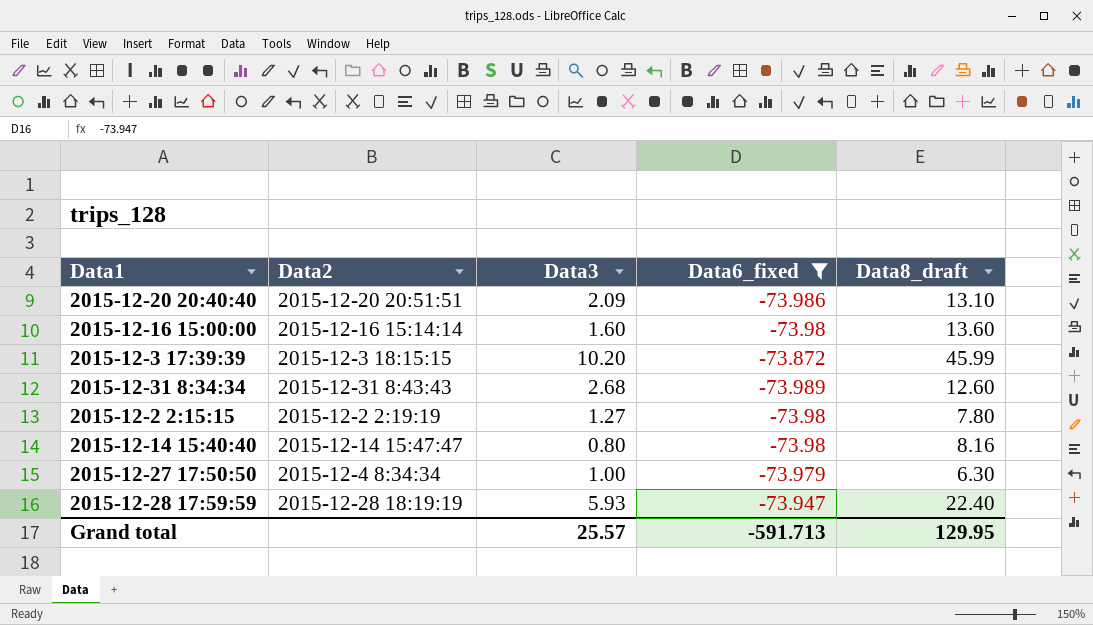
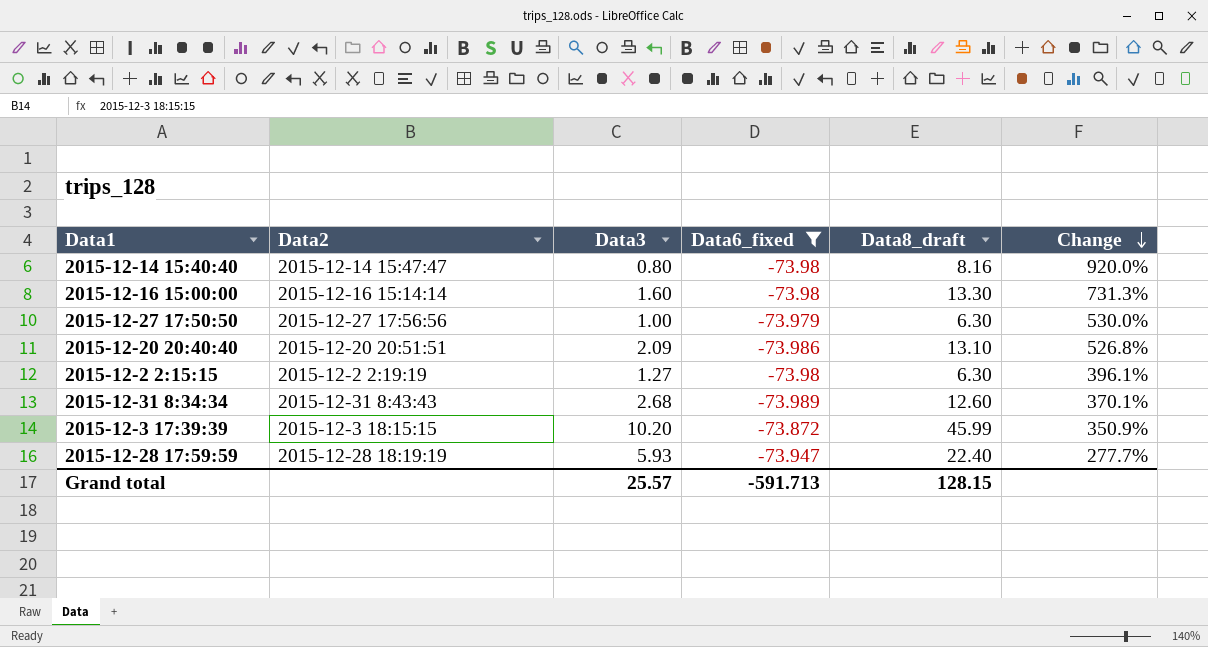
row order: none -> Change descending
column Change | formula: none -> ([Data8_draft] - [Data3]) / [Data3]
2015-12-16 15:00:00 | Data8_draft: 13.60 -> 13.30
2015-12-27 17:50:50 | Data2: 2015-12-4 8:34:34 -> 2015-12-27 17:56:56
2015-12-2 2:15:15 | Data8_draft: 7.80 -> 6.30
Grand total | Data8_draft: 129.95 -> 128.15

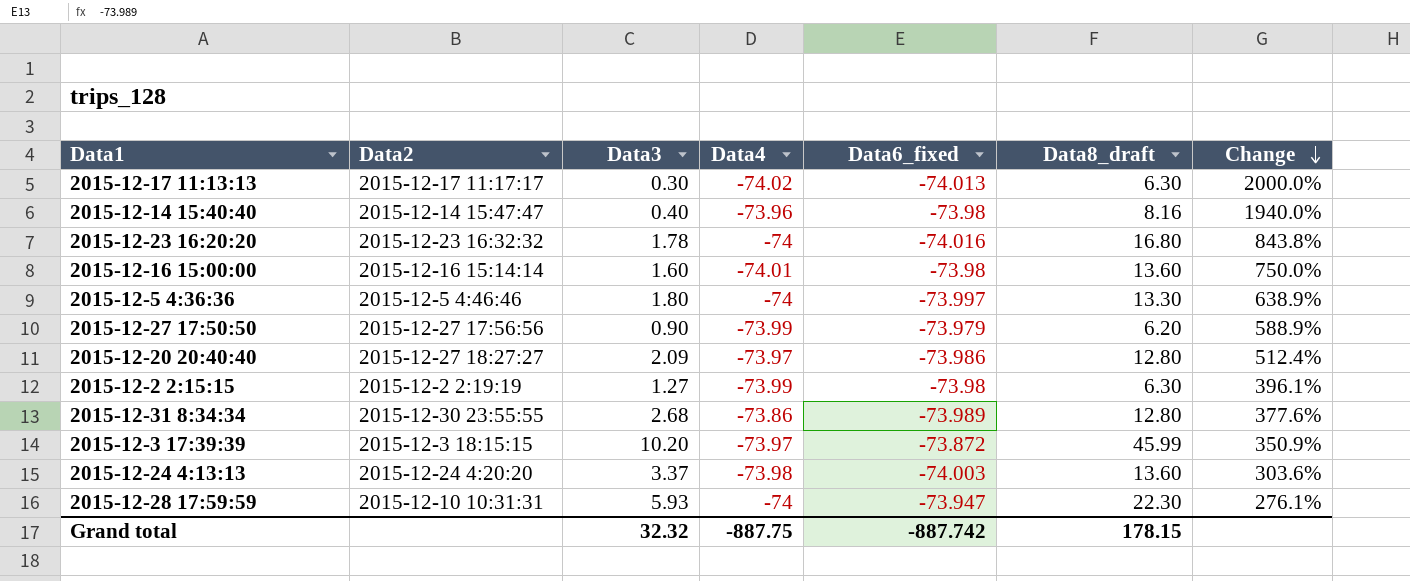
filter: Data6_fixed >= -73.989 -> none
column Data4 | position: none -> 4
2015-12-14 15:40:40 | Data3: 0.80 -> 0.40
2015-12-14 15:40:40 | Change: 920.0% -> 1940.0%
2015-12-16 15:00:00 | Data8_draft: 13.30 -> 13.60
2015-12-16 15:00:00 | Change: 731.3% -> 750.0%
2015-12-27 17:50:50 | Data3: 1.00 -> 0.90
2015-12-27 17:50:50 | Data8_draft: 6.30 -> 6.20
2015-12-27 17:50:50 | Change: 530.0% -> 588.9%
2015-12-20 20:40:40 | Data2: 2015-12-20 20:51:51 -> 2015-12-27 18:27:27
2015-12-20 20:40:40 | Data8_draft: 13.10 -> 12.80
2015-12-20 20:40:40 | Change: 526.8% -> 512.4%
2015-12-31 8:34:34 | Data2: 2015-12-31 8:43:43 -> 2015-12-30 23:55:55
2015-12-31 8:34:34 | Data8_draft: 12.60 -> 12.80
2015-12-31 8:34:34 | Change: 370.1% -> 377.6%
2015-12-28 17:59:59 | Data2: 2015-12-28 18:19:19 -> 2015-12-10 10:31:31
2015-12-28 17:59:59 | Data8_draft: 22.40 -> 22.30
2015-12-28 17:59:59 | Change: 277.7% -> 276.1%
Grand total | Data3: 25.57 -> 32.32
Grand total | Data6_fixed: -591.713 -> -887.742
Grand total | Data8_draft: 128.15 -> 178.15

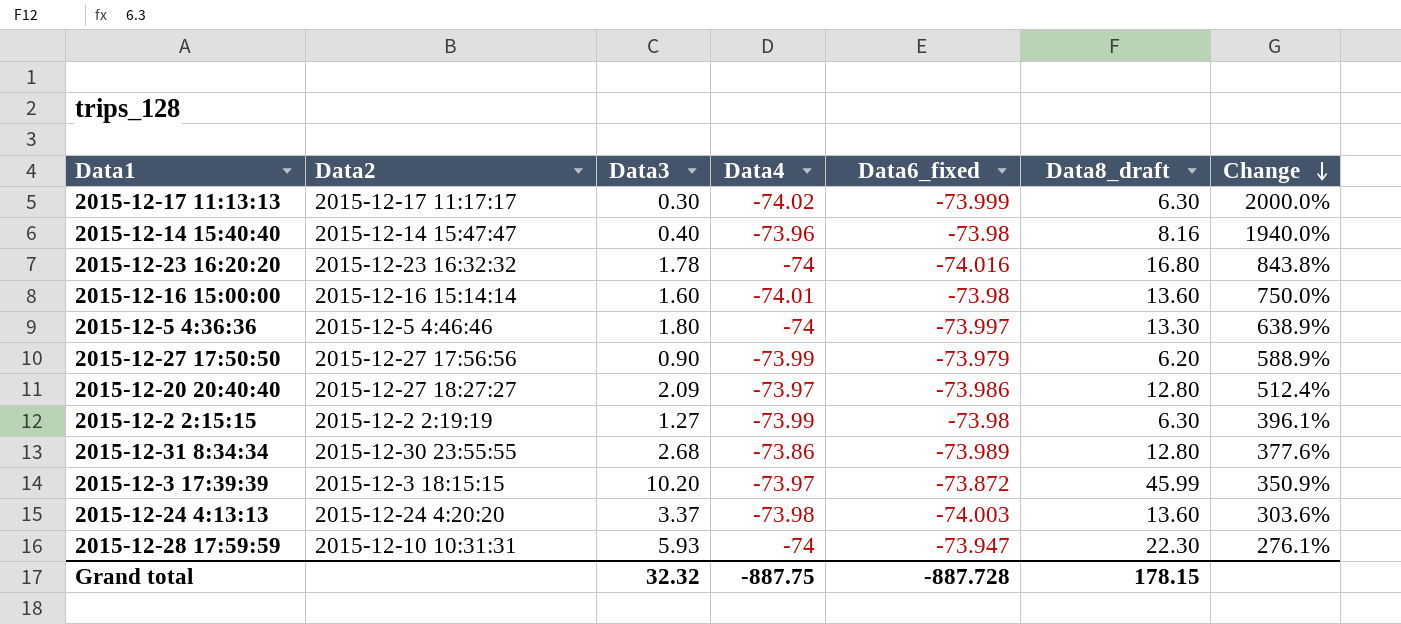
2015-12-17 11:13:13 | Data6_fixed: -74.013 -> -73.999
Grand total | Data6_fixed: -887.742 -> -887.728

